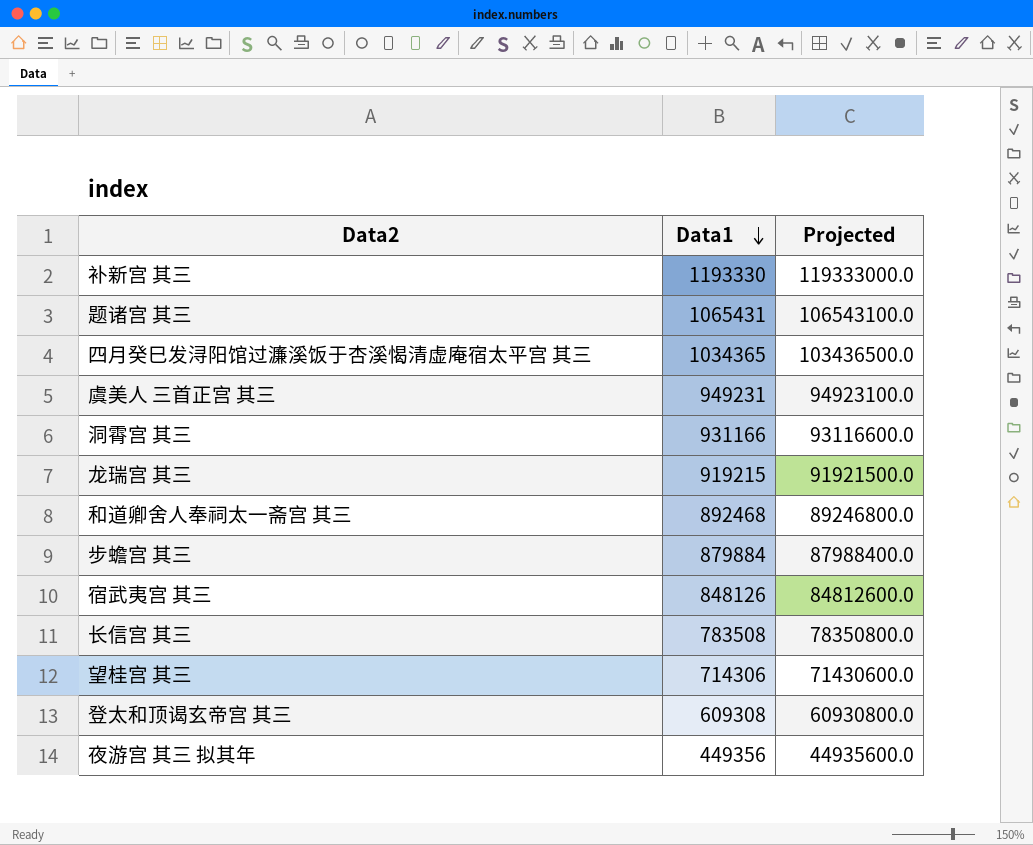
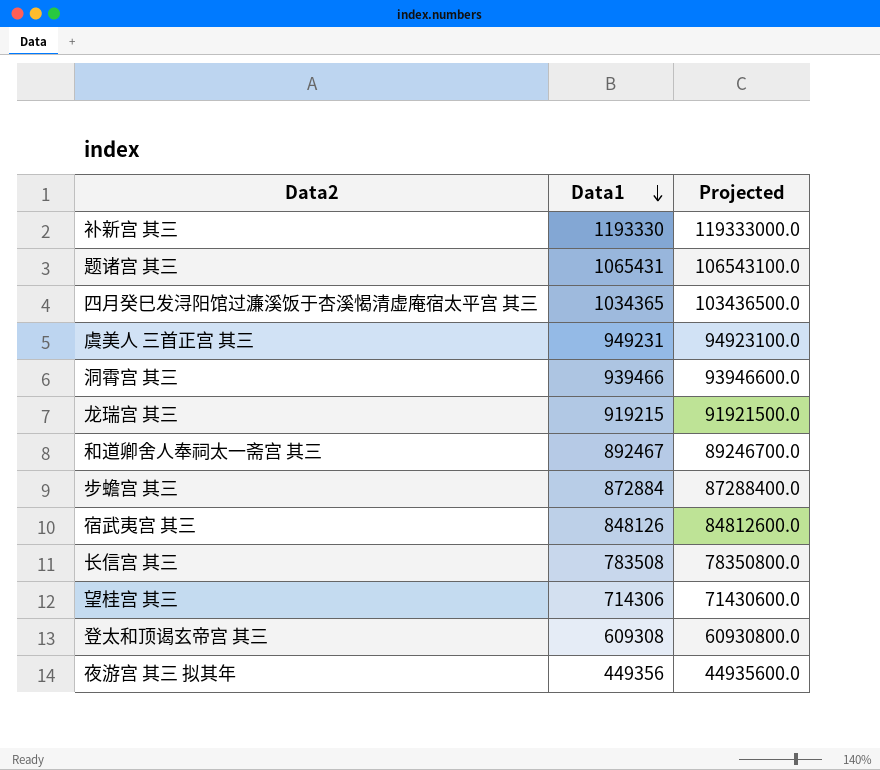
洞霄宫 其三 | Data1: 931166 -> 939466
洞霄宫 其三 | Projected: 93116600.0 -> 93946600.0
和道卿舍人奉祠太一斋宫 其三 | Data1: 892468 -> 892467
和道卿舍人奉祠太一斋宫 其三 | Projected: 89246800.0 -> 89246700.0
步蟾宫 其三 | Data1: 879884 -> 872884
步蟾宫 其三 | Projected: 87988400.0 -> 87288400.0

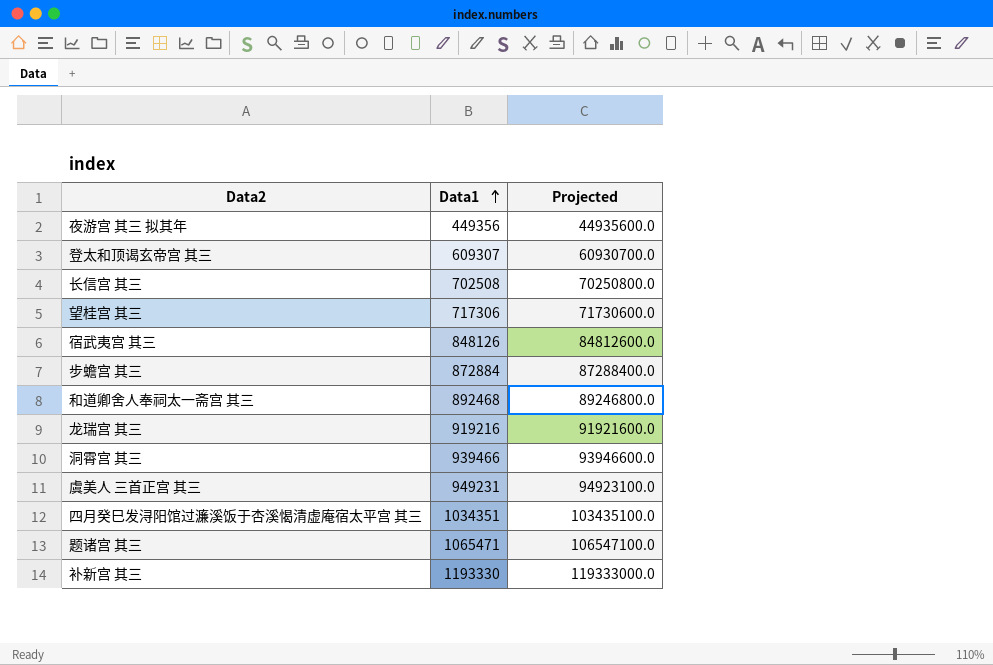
row order: Data1 descending -> Data1 ascending
登太和顶谒玄帝宫 其三 | Data1: 609308 -> 609307
登太和顶谒玄帝宫 其三 | Projected: 60930800.0 -> 60930700.0
长信宫 其三 | Data1: 783508 -> 702508
长信宫 其三 | Projected: 78350800.0 -> 70250800.0
望桂宫 其三 | Data1: 714306 -> 717306
望桂宫 其三 | Projected: 71430600.0 -> 71730600.0
和道卿舍人奉祠太一斋宫 其三 | Data1: 892467 -> 892468
和道卿舍人奉祠太一斋宫 其三 | Projected: 89246700.0 -> 89246800.0
龙瑞宫 其三 | Data1: 919215 -> 919216
龙瑞宫 其三 | Projected: 91921500.0 -> 91921600.0
四月癸巳发浔阳馆过濂溪饭于杏溪愒清虚庵宿太平宫 其三 | Data1: 1034365 -> 1034351
四月癸巳发浔阳馆过濂溪饭于杏溪愒清虚庵宿太平宫 其三 | Projected: 103436500.0 -> 103435100.0
题诸宫 其三 | Data1: 1065431 -> 1065471
题诸宫 其三 | Projected: 106543100.0 -> 106547100.0

